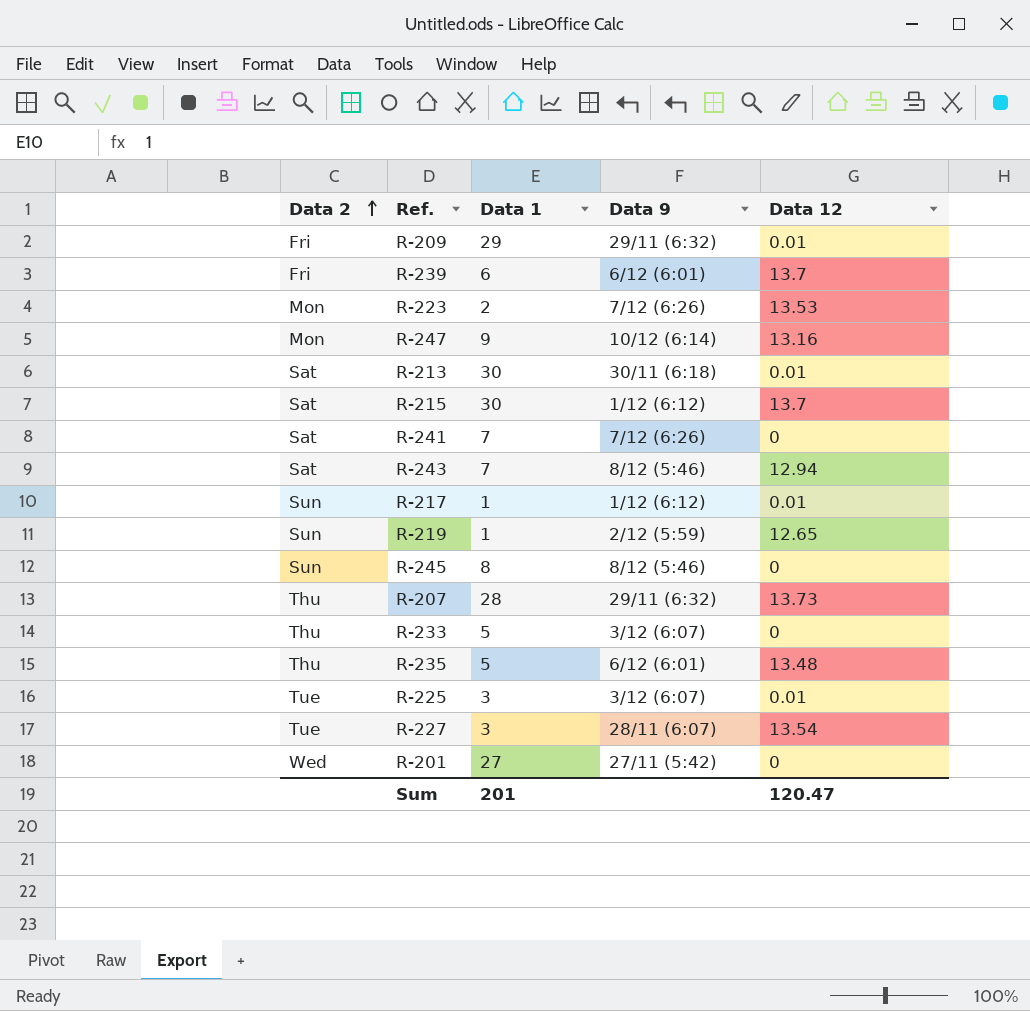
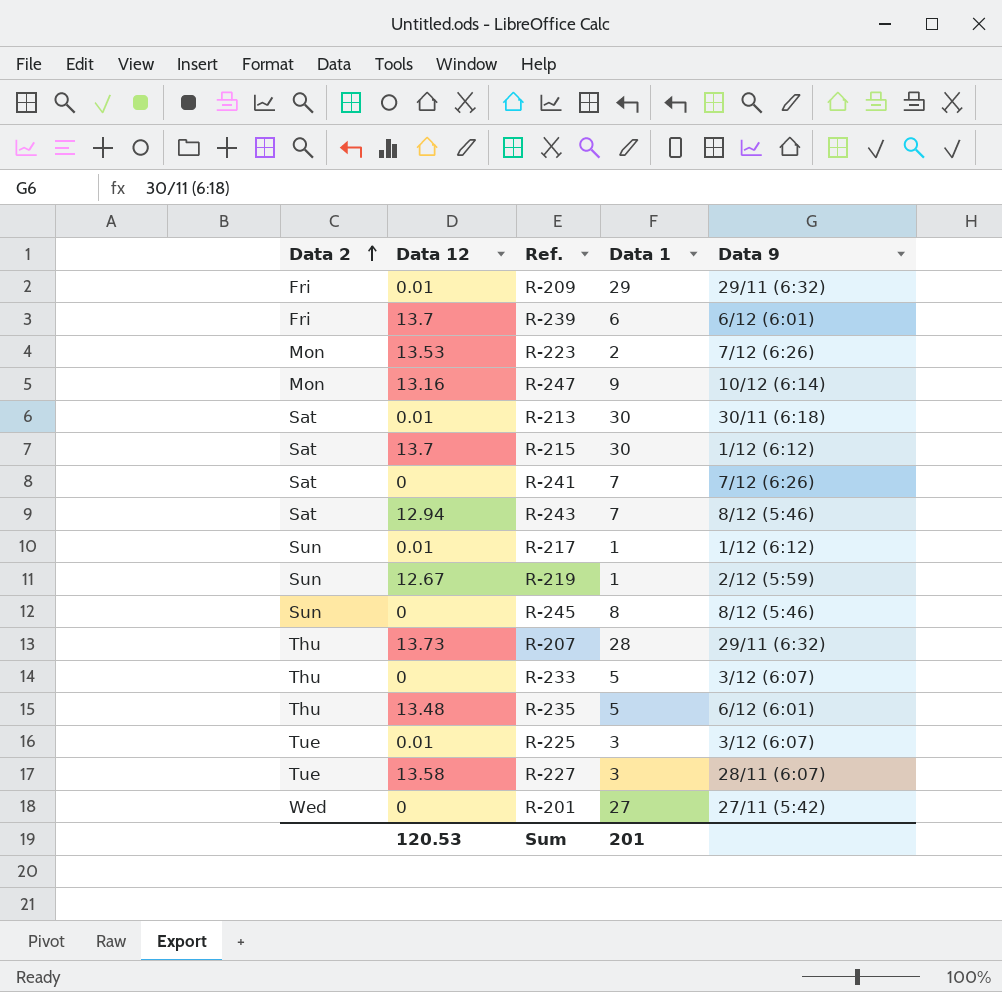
column Data 12 | position: 5 -> 2
R-219 | Data 12: 12.65 -> 12.67
R-227 | Data 12: 13.54 -> 13.58
Sum | Data 12: 120.47 -> 120.53

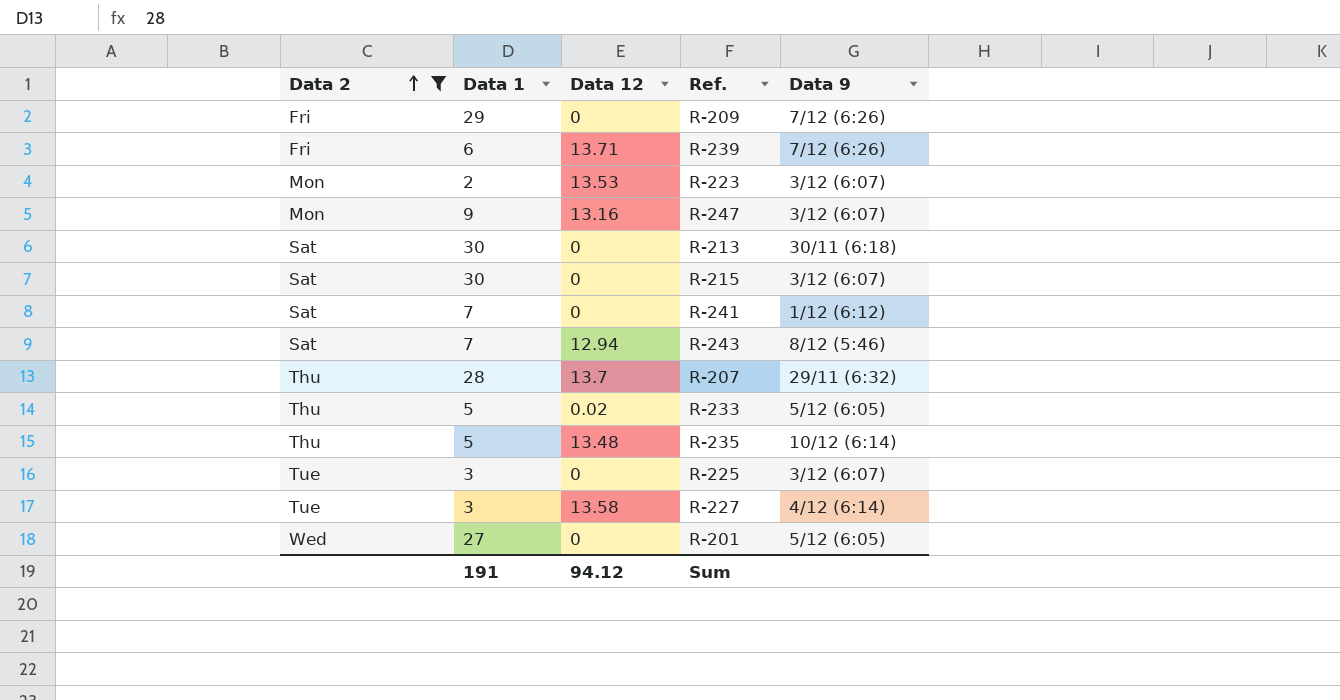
filter: none -> Data 2 != Sun
column Data 1 | position: 4 -> 2
R-209 | Data 12: 0.01 -> 0
R-209 | Data 9: 29/11 (6:32) -> 7/12 (6:26)
R-239 | Data 12: 13.7 -> 13.71
R-239 | Data 9: 6/12 (6:01) -> 7/12 (6:26)
R-223 | Data 9: 7/12 (6:26) -> 3/12 (6:07)
R-247 | Data 9: 10/12 (6:14) -> 3/12 (6:07)
R-213 | Data 12: 0.01 -> 0
R-215 | Data 12: 13.7 -> 0
R-215 | Data 9: 1/12 (6:12) -> 3/12 (6:07)
R-241 | Data 9: 7/12 (6:26) -> 1/12 (6:12)
R-207 | Data 12: 13.73 -> 13.7
R-233 | Data 12: 0 -> 0.02
R-233 | Data 9: 3/12 (6:07) -> 5/12 (6:05)
R-235 | Data 9: 6/12 (6:01) -> 10/12 (6:14)
R-225 | Data 12: 0.01 -> 0
R-227 | Data 9: 28/11 (6:07) -> 4/12 (6:14)
R-201 | Data 9: 27/11 (5:42) -> 5/12 (6:05)
Sum | Data 1: 201 -> 191
Sum | Data 12: 120.53 -> 94.12

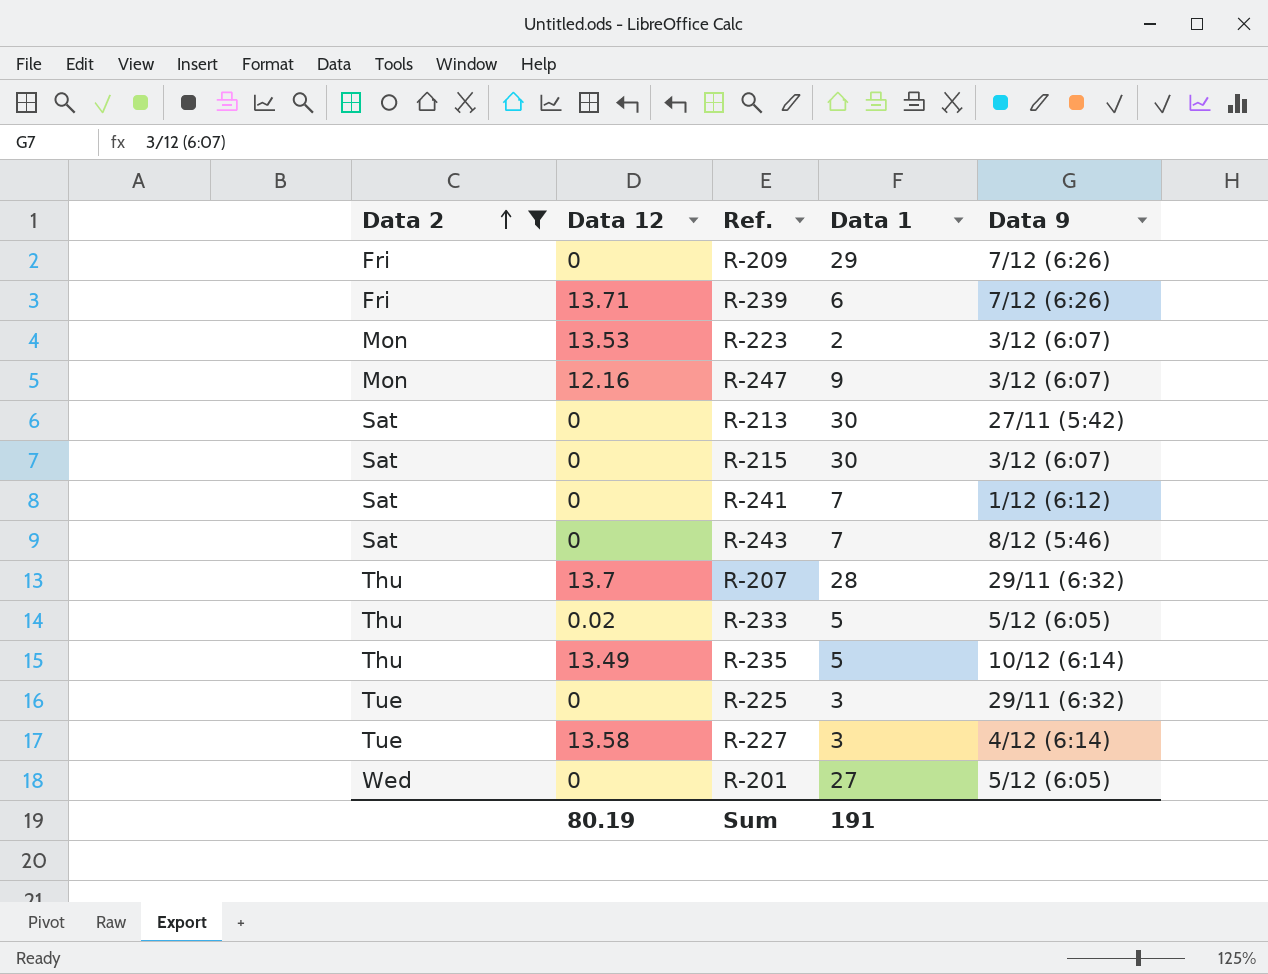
column Data 1 | position: 2 -> 4
R-247 | Data 12: 13.16 -> 12.16
R-213 | Data 9: 30/11 (6:18) -> 27/11 (5:42)
R-243 | Data 12: 12.94 -> 0
R-235 | Data 12: 13.48 -> 13.49
R-225 | Data 9: 3/12 (6:07) -> 29/11 (6:32)
Sum | Data 12: 94.12 -> 80.19

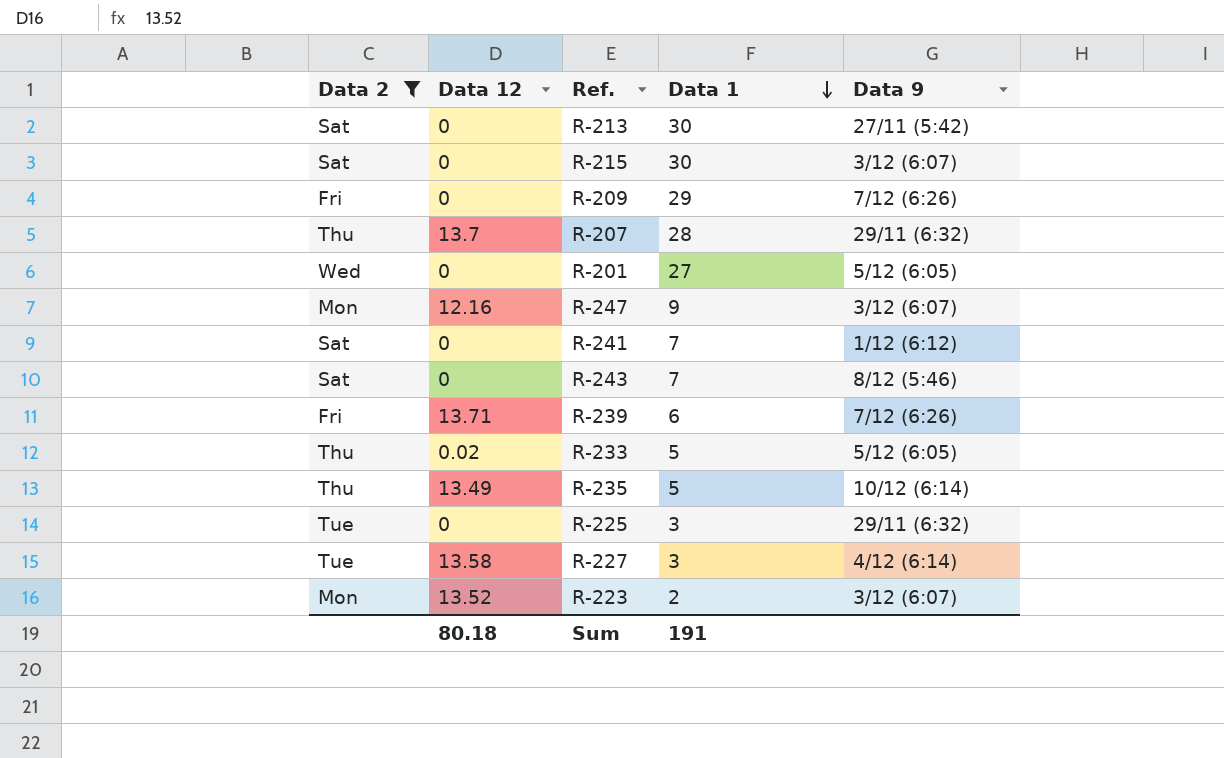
row order: Data 2 ascending -> Data 1 descending
R-223 | Data 12: 13.53 -> 13.52
Sum | Data 12: 80.19 -> 80.18

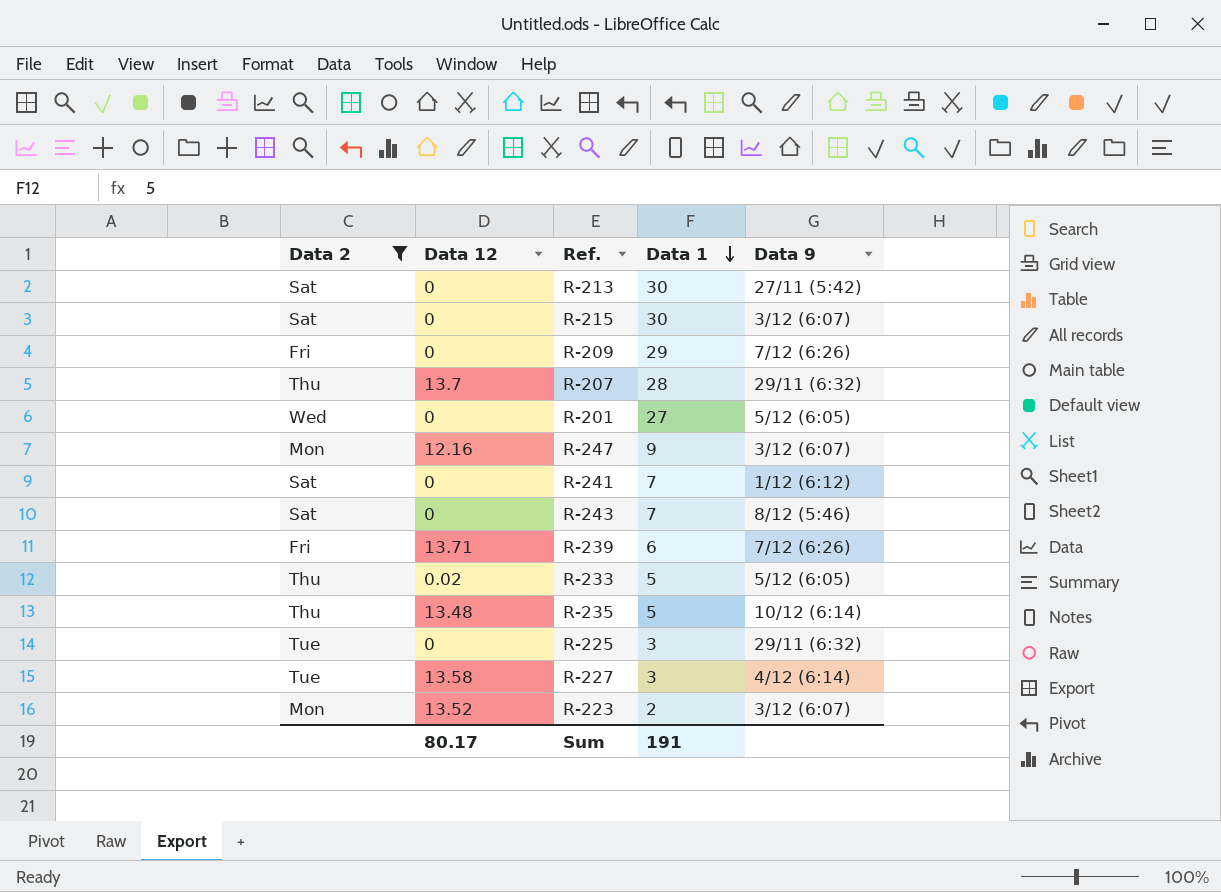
R-235 | Data 12: 13.49 -> 13.48
Sum | Data 12: 80.18 -> 80.17

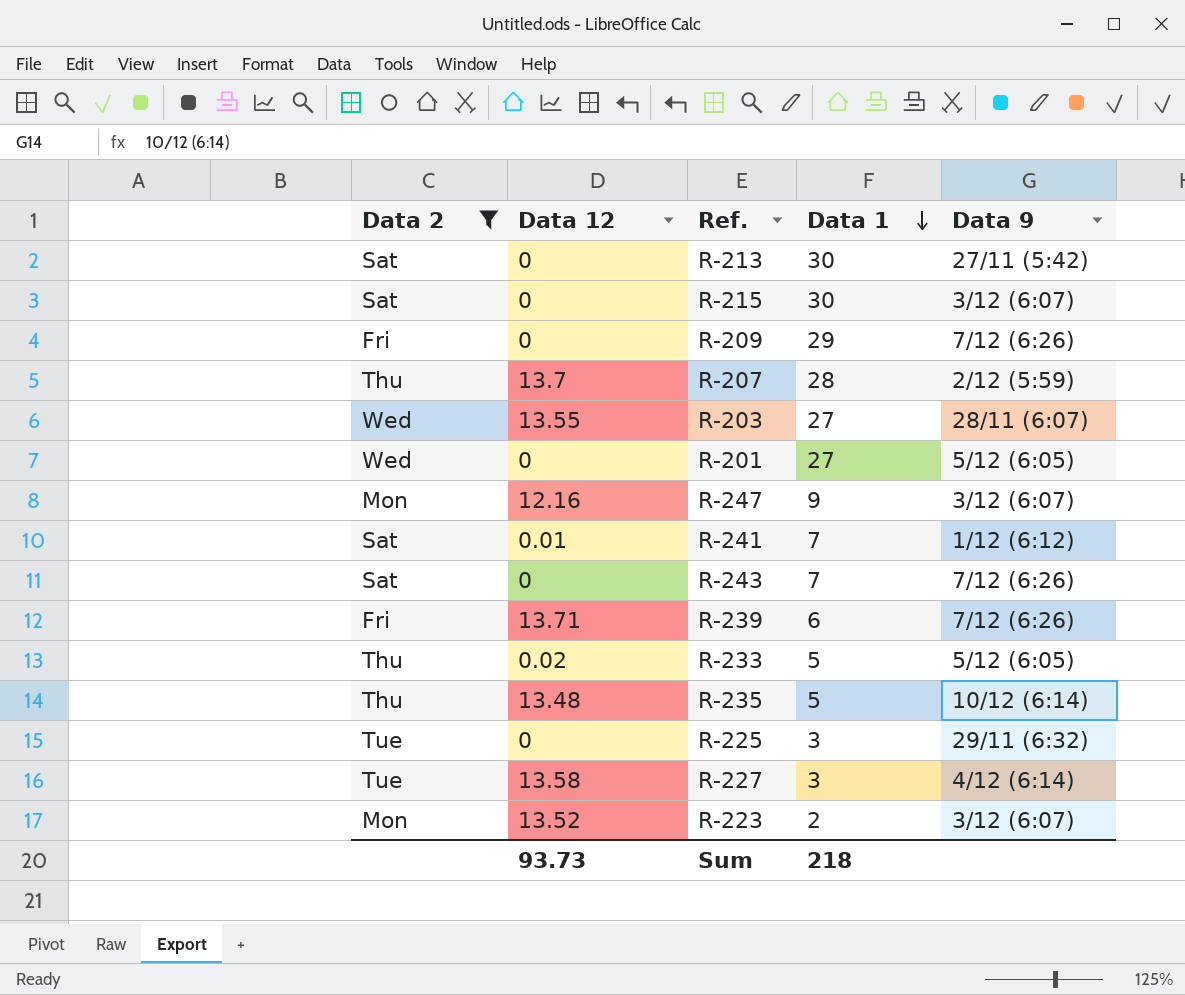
R-207 | Data 9: 29/11 (6:32) -> 2/12 (5:59)
row R-203: none -> Wed | 13.55 | 27 | 28/11 (6:07)
R-241 | Data 12: 0 -> 0.01
R-243 | Data 9: 8/12 (5:46) -> 7/12 (6:26)
Sum | Data 12: 80.17 -> 93.73
Sum | Data 1: 191 -> 218

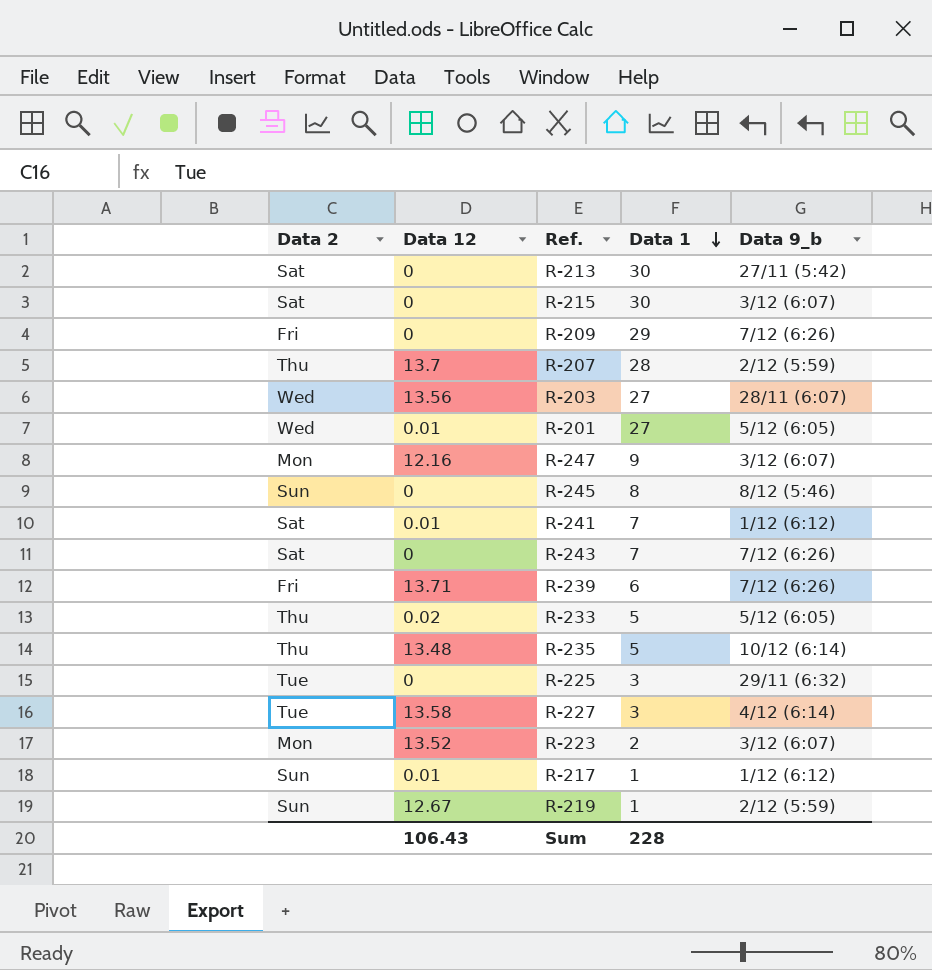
filter: Data 2 != Sun -> none
column name: Data 9 -> Data 9_b
R-203 | Data 12: 13.55 -> 13.56
R-201 | Data 12: 0 -> 0.01
Sum | Data 12: 93.73 -> 106.43
Sum | Data 1: 218 -> 228

